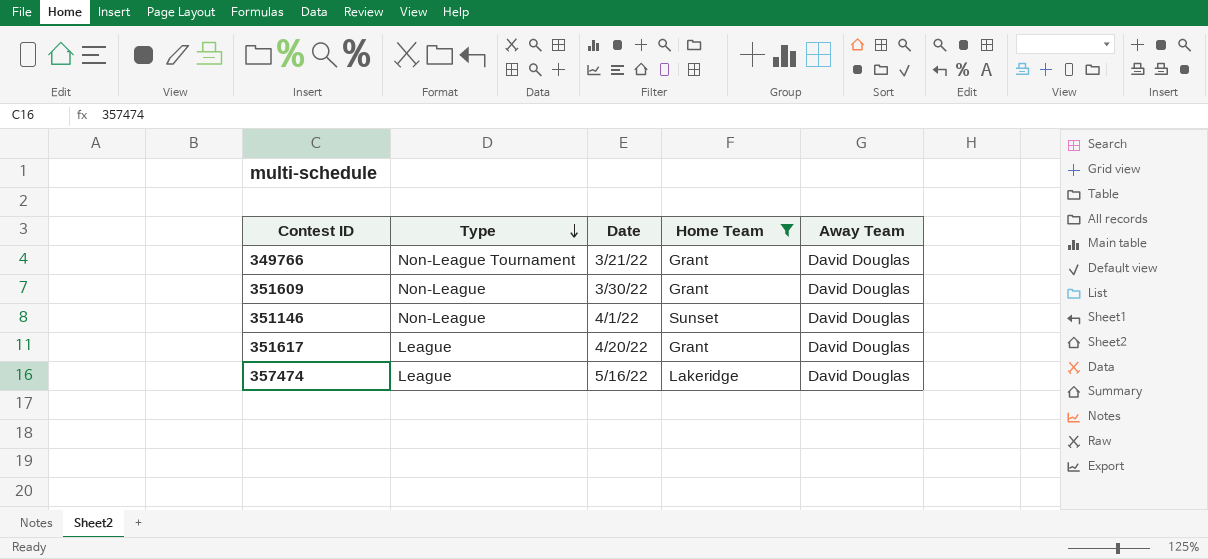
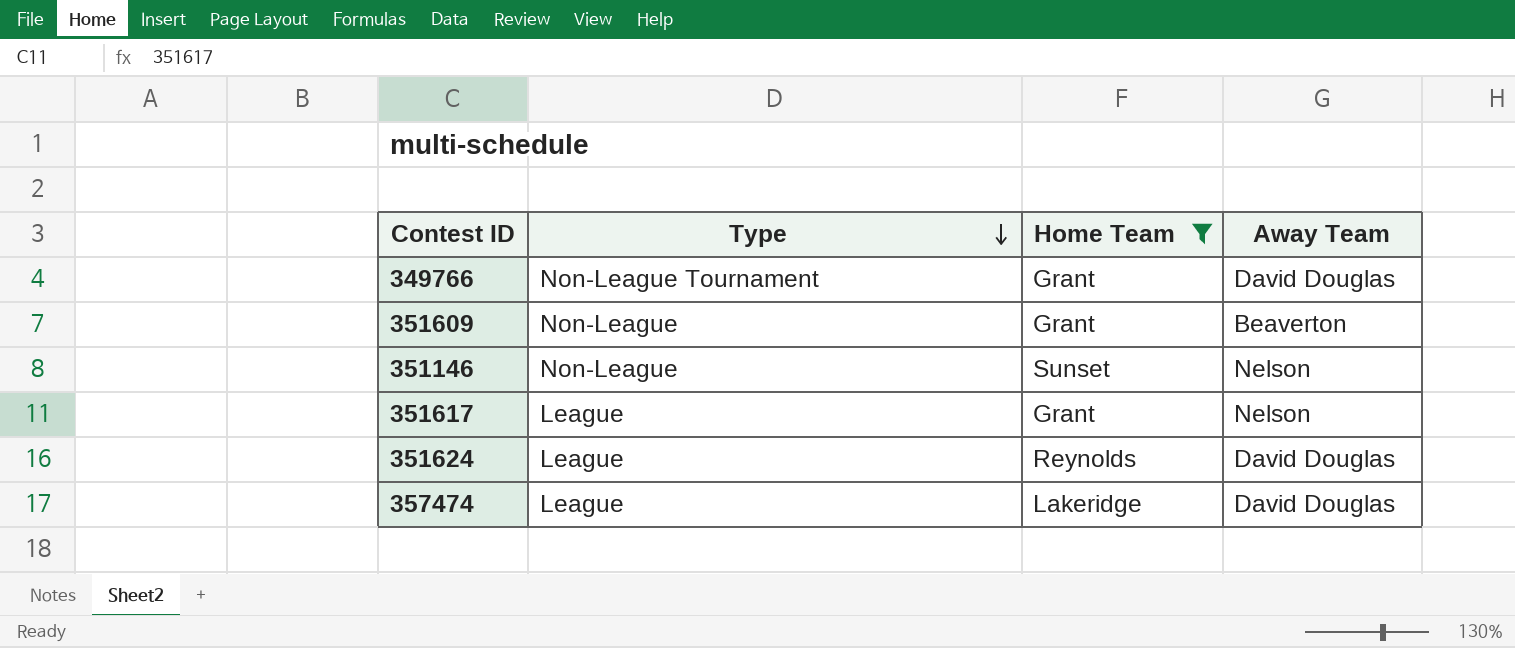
column Date | position: 3 -> none
351609 | Away Team: David Douglas -> Beaverton
351146 | Away Team: David Douglas -> Nelson
351617 | Away Team: David Douglas -> Nelson
row 351624: none -> League | Reynolds | David Douglas

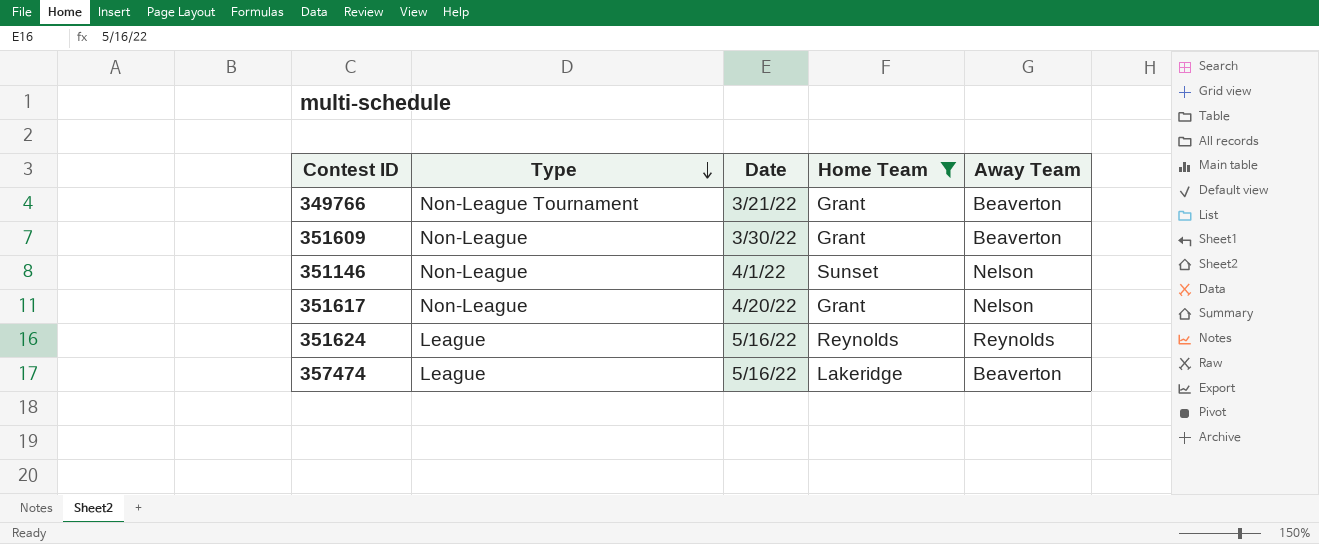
column Date | position: none -> 3
349766 | Away Team: David Douglas -> Beaverton
351617 | Type: League -> Non-League
351624 | Away Team: David Douglas -> Reynolds
357474 | Away Team: David Douglas -> Beaverton

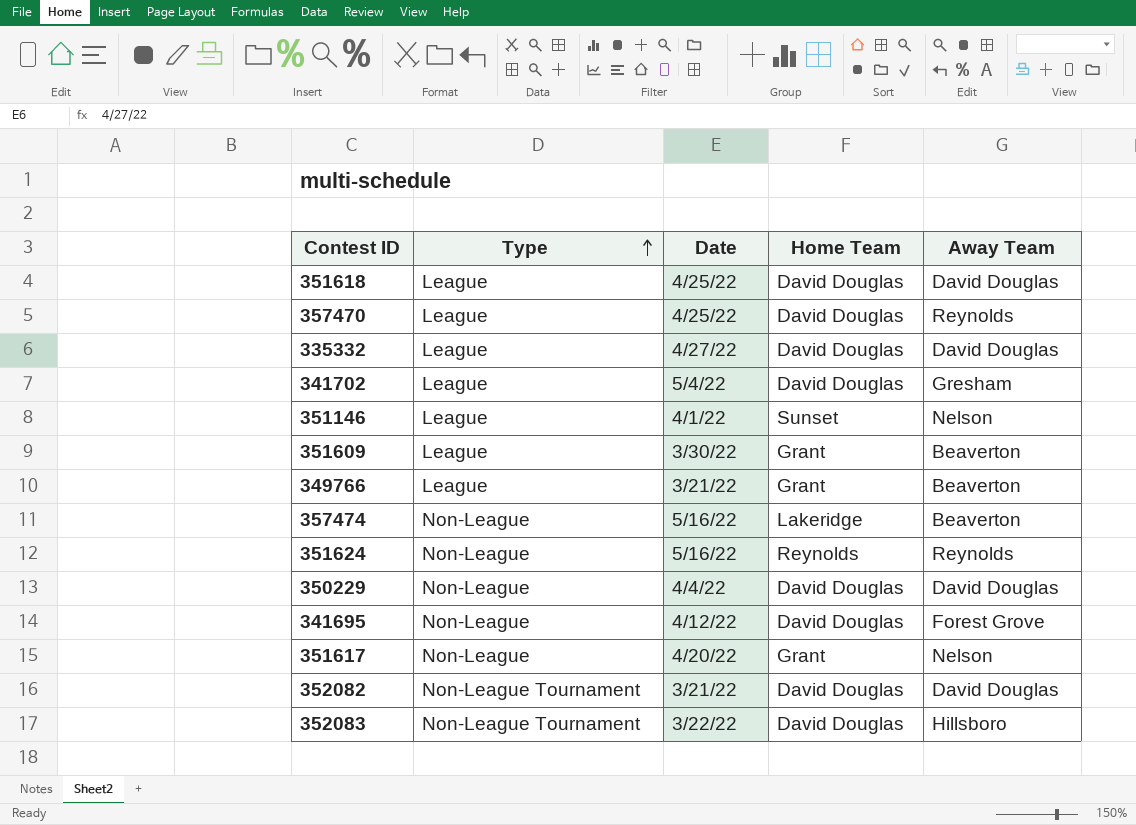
filter: Home Team != David Douglas -> none
row order: Type descending -> Type ascending
351146 | Type: Non-League -> League
351609 | Type: Non-League -> League
349766 | Type: Non-League Tournament -> League
357474 | Type: League -> Non-League
351624 | Type: League -> Non-League

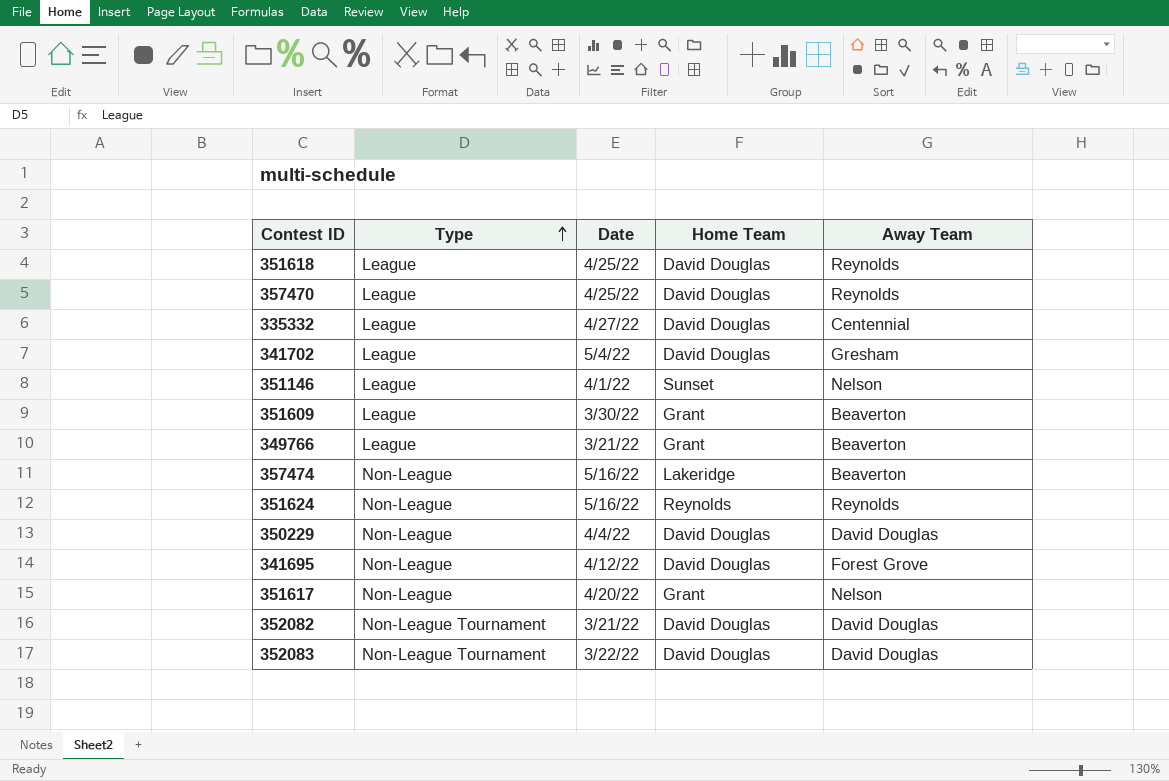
351618 | Away Team: David Douglas -> Reynolds
335332 | Away Team: David Douglas -> Centennial
352083 | Away Team: Hillsboro -> David Douglas

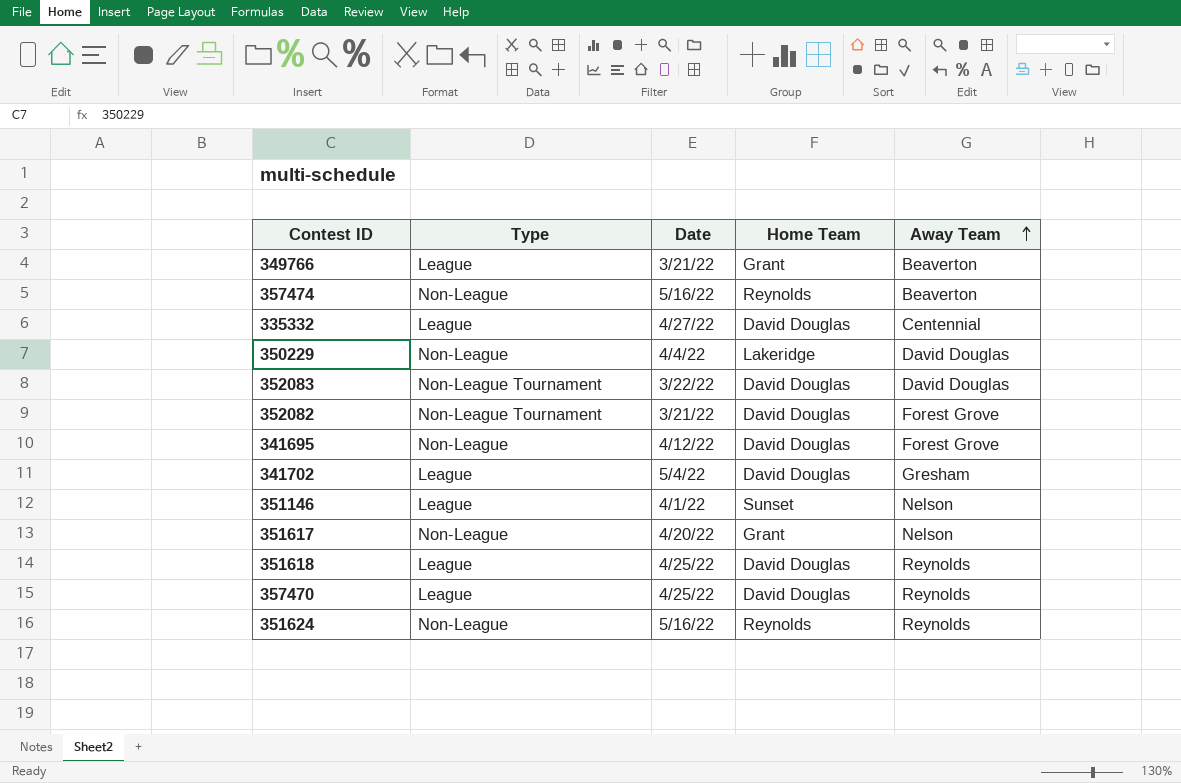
row order: Type ascending -> Away Team ascending
row 351609: League | 3/30/22 | Grant | Beaverton -> none
357474 | Home Team: Lakeridge -> Reynolds
350229 | Home Team: David Douglas -> Lakeridge
352082 | Away Team: David Douglas -> Forest Grove

